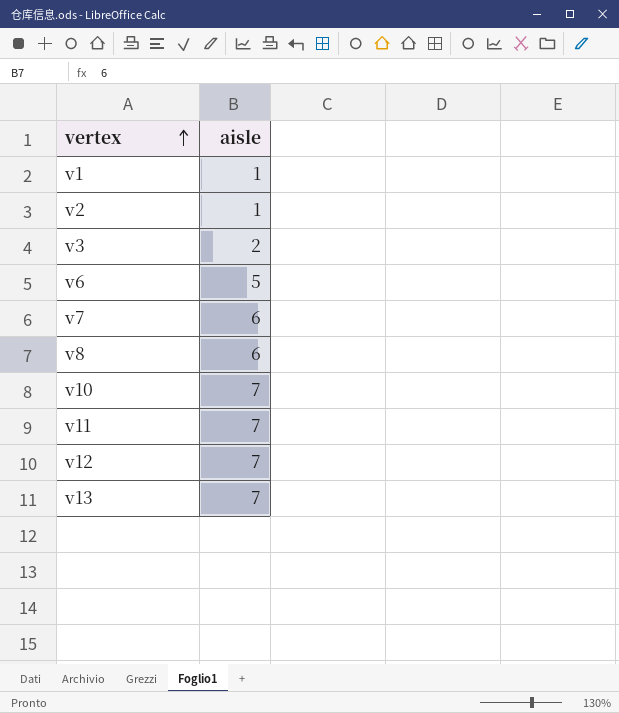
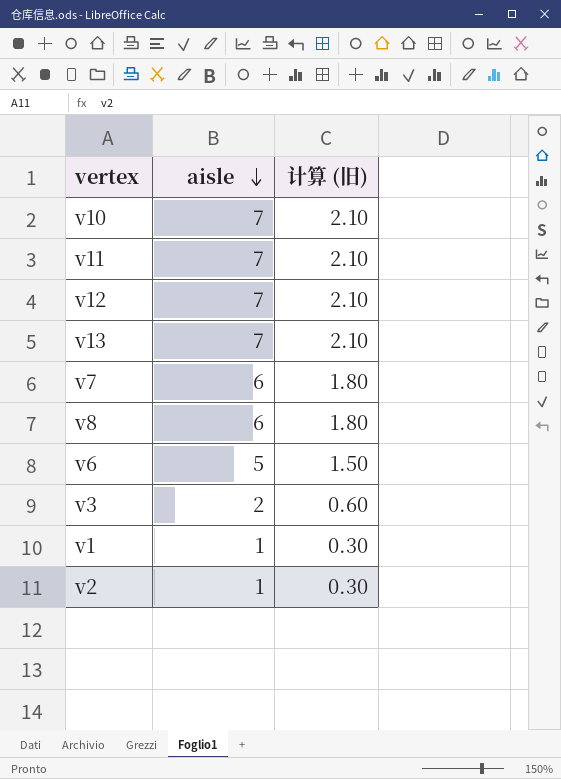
row order: vertex ascending -> aisle descending
column 计算 (旧) | formula: none -> [aisle] * 0.3

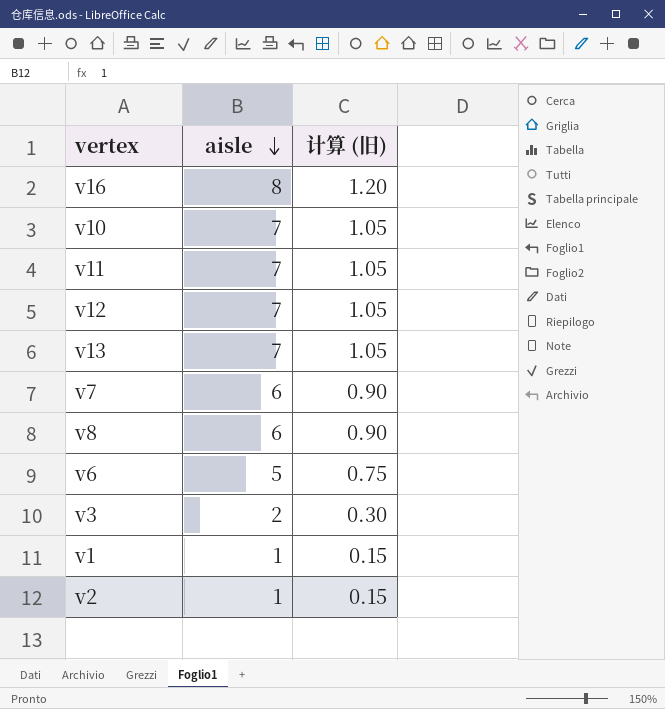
column 计算 (旧) | formula: [aisle] * 0.3 -> [aisle] * 0.15
row v16: none -> 8 | 1.20

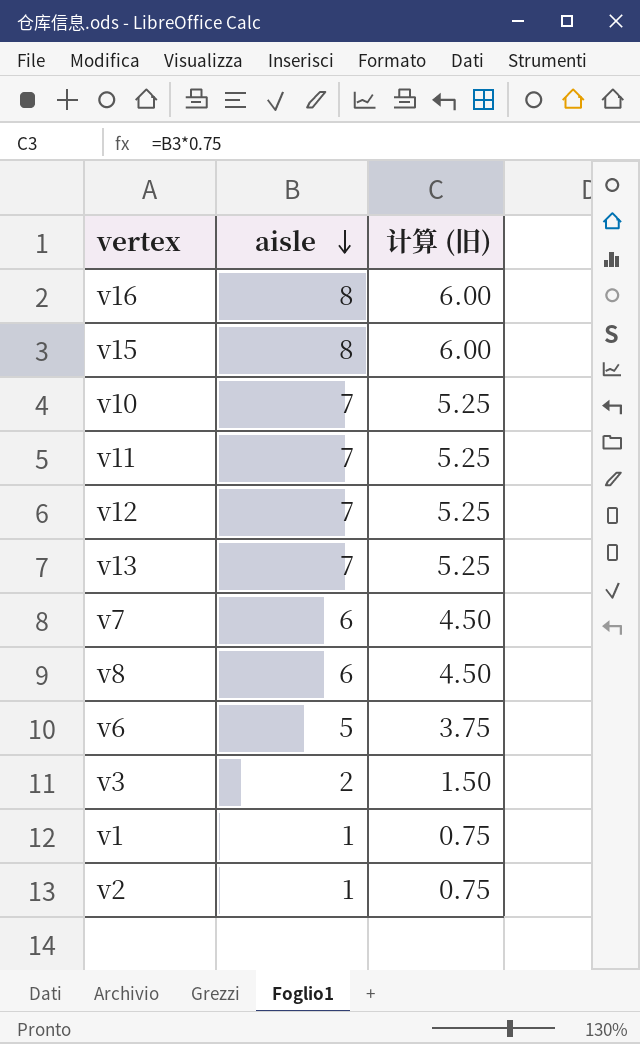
column 计算 (旧) | formula: [aisle] * 0.15 -> [aisle] * 0.75
row v15: none -> 8 | 6.00

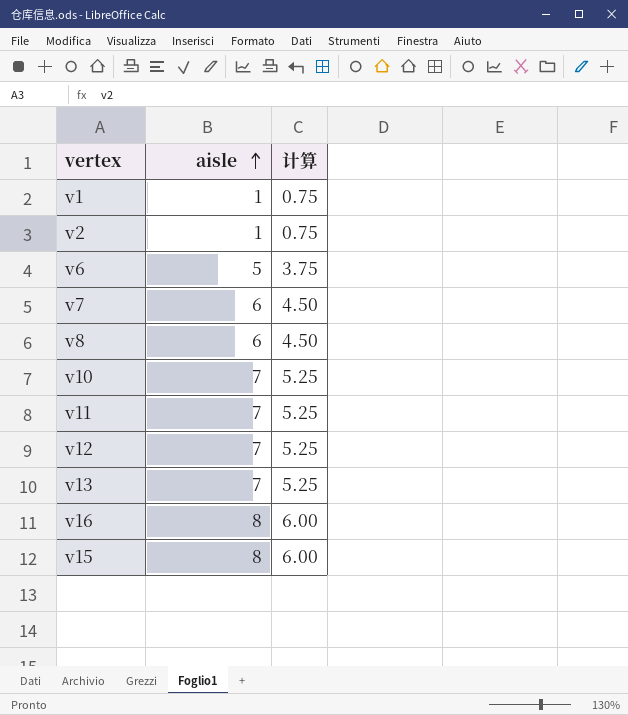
row order: aisle descending -> aisle ascending
column name: 计算 (旧) -> 计算
row v3: 2 | 1.50 -> none

